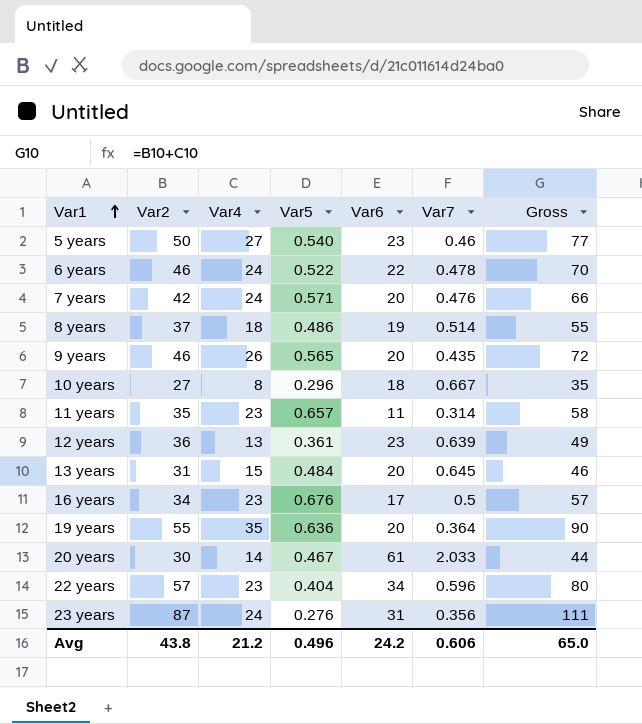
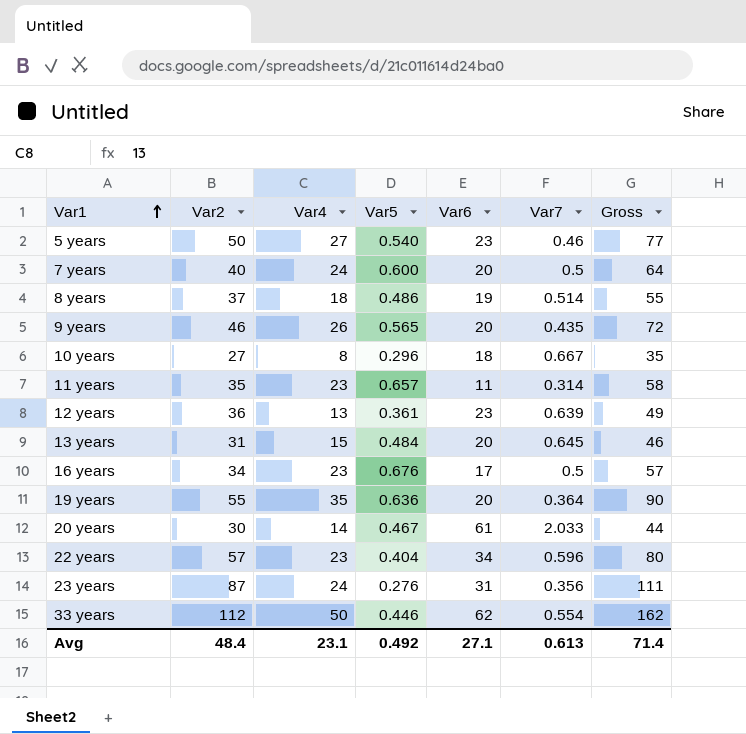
row 6 years: 46 | 24 | 0.522 | 22 | 0.478 | 70 -> none
7 years | Var2: 42 -> 40
7 years | Var5: 0.571 -> 0.600
7 years | Var7: 0.476 -> 0.5
7 years | Gross: 66 -> 64
row 33 years: none -> 112 | 50 | 0.446 | 62 | 0.554 | 162
Avg | Var2: 43.8 -> 48.4
Avg | Var4: 21.2 -> 23.1
Avg | Var5: 0.496 -> 0.492
Avg | Var6: 24.2 -> 27.1
Avg | Var7: 0.606 -> 0.613
Avg | Gross: 65.0 -> 71.4

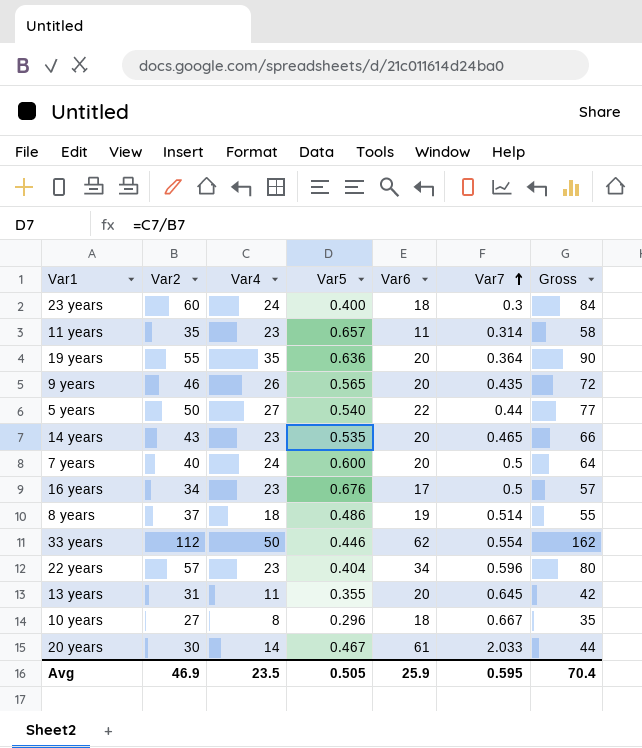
row order: Var1 ascending -> Var7 ascending
row 12 years: 36 | 13 | 0.361 | 23 | 0.639 | 49 -> none
23 years | Var2: 87 -> 60
23 years | Var5: 0.276 -> 0.400
23 years | Var6: 31 -> 18
23 years | Var7: 0.356 -> 0.3
23 years | Gross: 111 -> 84
5 years | Var6: 23 -> 22
5 years | Var7: 0.46 -> 0.44
row 14 years: none -> 43 | 23 | 0.535 | 20 | 0.465 | 66
13 years | Var4: 15 -> 11
13 years | Var5: 0.484 -> 0.355
13 years | Gross: 46 -> 42
Avg | Var2: 48.4 -> 46.9
Avg | Var4: 23.1 -> 23.5
Avg | Var5: 0.492 -> 0.505
Avg | Var6: 27.1 -> 25.9
Avg | Var7: 0.613 -> 0.595
Avg | Gross: 71.4 -> 70.4

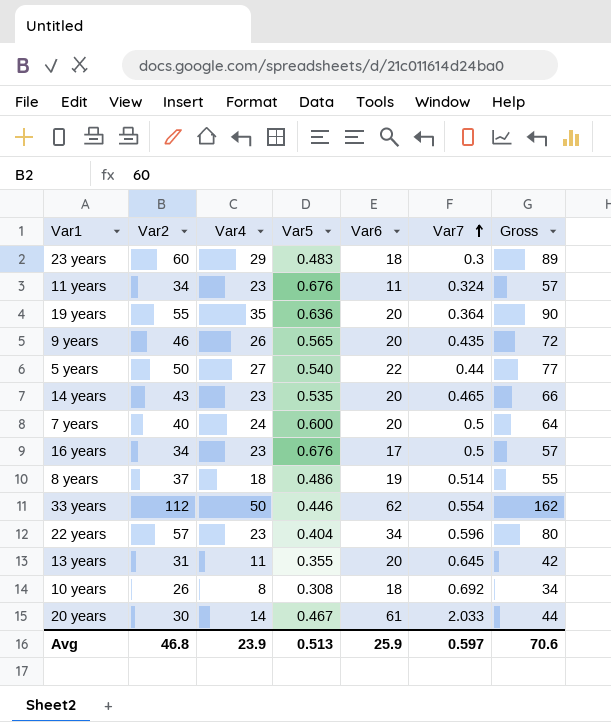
23 years | Var4: 24 -> 29
23 years | Var5: 0.400 -> 0.483
23 years | Gross: 84 -> 89
11 years | Var2: 35 -> 34
11 years | Var5: 0.657 -> 0.676
11 years | Var7: 0.314 -> 0.324
11 years | Gross: 58 -> 57
10 years | Var2: 27 -> 26
10 years | Var5: 0.296 -> 0.308
10 years | Var7: 0.667 -> 0.692
10 years | Gross: 35 -> 34
Avg | Var2: 46.9 -> 46.8
Avg | Var4: 23.5 -> 23.9
Avg | Var5: 0.505 -> 0.513
Avg | Var7: 0.595 -> 0.597
Avg | Gross: 70.4 -> 70.6

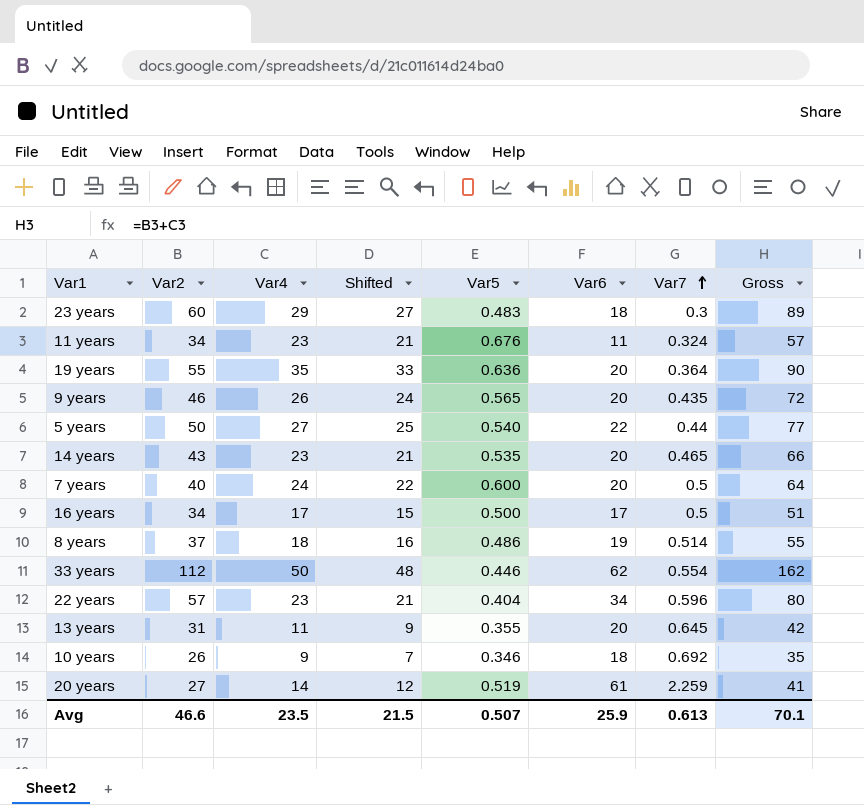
column Shifted | formula: none -> [Var4] - 2
16 years | Var4: 23 -> 17
16 years | Var5: 0.676 -> 0.500
16 years | Gross: 57 -> 51
10 years | Var4: 8 -> 9
10 years | Var5: 0.308 -> 0.346
10 years | Gross: 34 -> 35
20 years | Var2: 30 -> 27
20 years | Var5: 0.467 -> 0.519
20 years | Var7: 2.033 -> 2.259
20 years | Gross: 44 -> 41
Avg | Var2: 46.8 -> 46.6
Avg | Var4: 23.9 -> 23.5
Avg | Var5: 0.513 -> 0.507
Avg | Var7: 0.597 -> 0.613
Avg | Gross: 70.6 -> 70.1

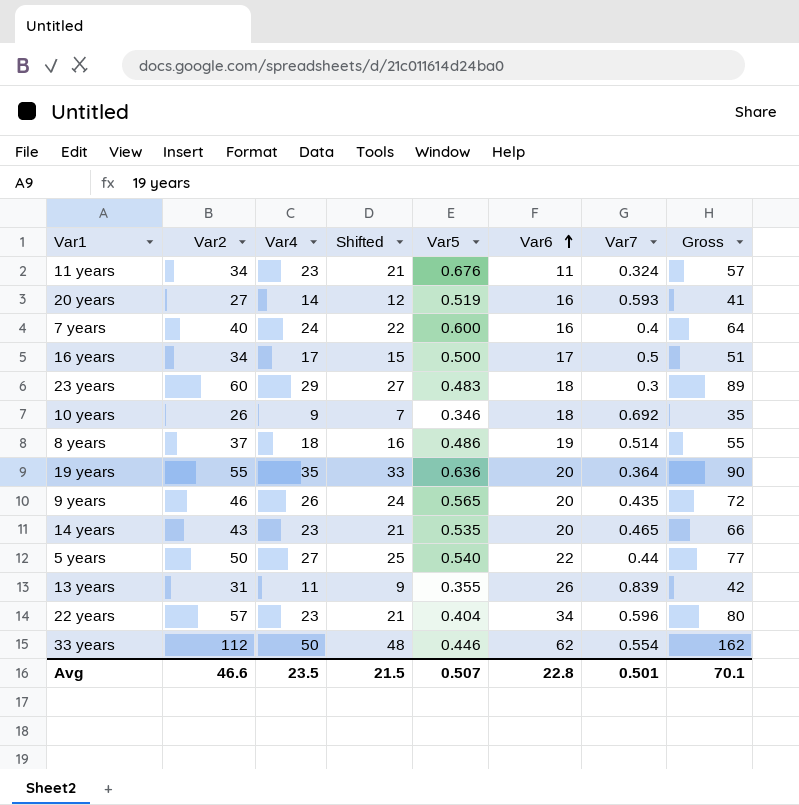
row order: Var7 ascending -> Var6 ascending
20 years | Var6: 61 -> 16
20 years | Var7: 2.259 -> 0.593
7 years | Var6: 20 -> 16
7 years | Var7: 0.5 -> 0.4
13 years | Var6: 20 -> 26
13 years | Var7: 0.645 -> 0.839
Avg | Var6: 25.9 -> 22.8
Avg | Var7: 0.613 -> 0.501

